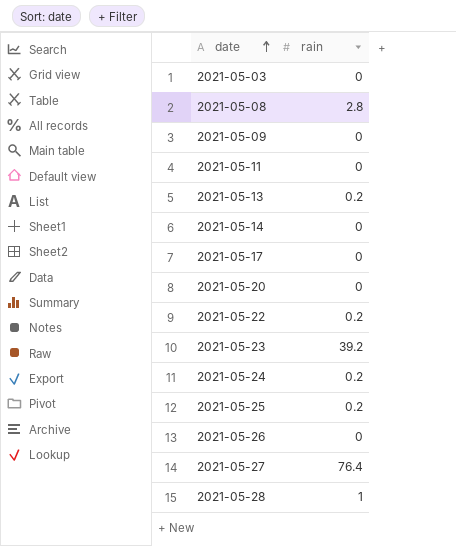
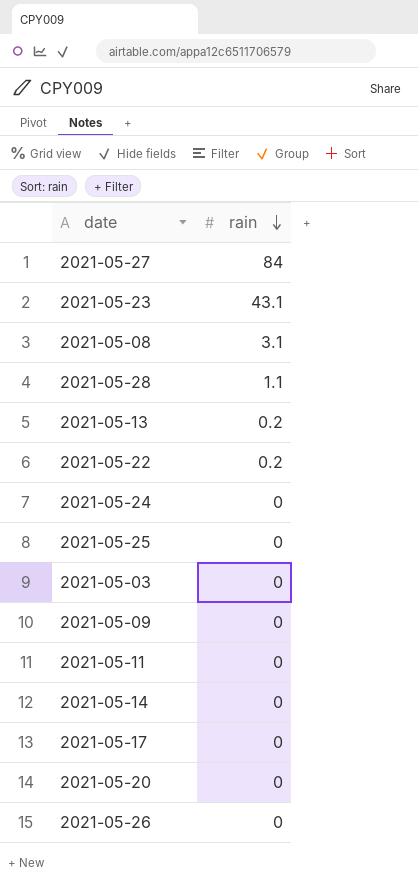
row order: date ascending -> rain descending
2021-05-27 | rain: 76.4 -> 84
2021-05-23 | rain: 39.2 -> 43.1
2021-05-08 | rain: 2.8 -> 3.1
2021-05-28 | rain: 1 -> 1.1
2021-05-24 | rain: 0.2 -> 0
2021-05-25 | rain: 0.2 -> 0

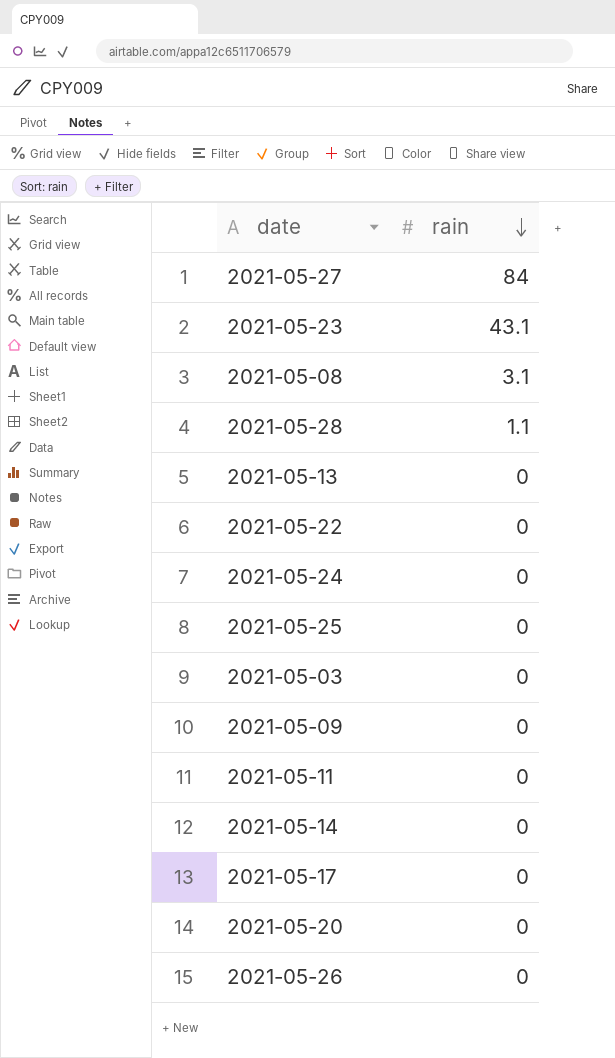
2021-05-13 | rain: 0.2 -> 0
2021-05-22 | rain: 0.2 -> 0

